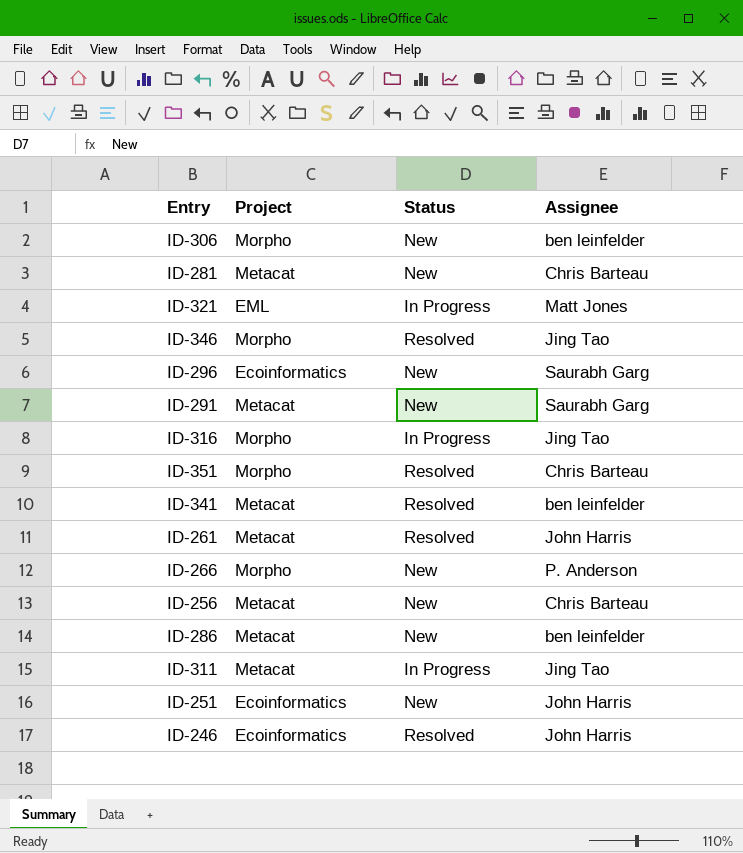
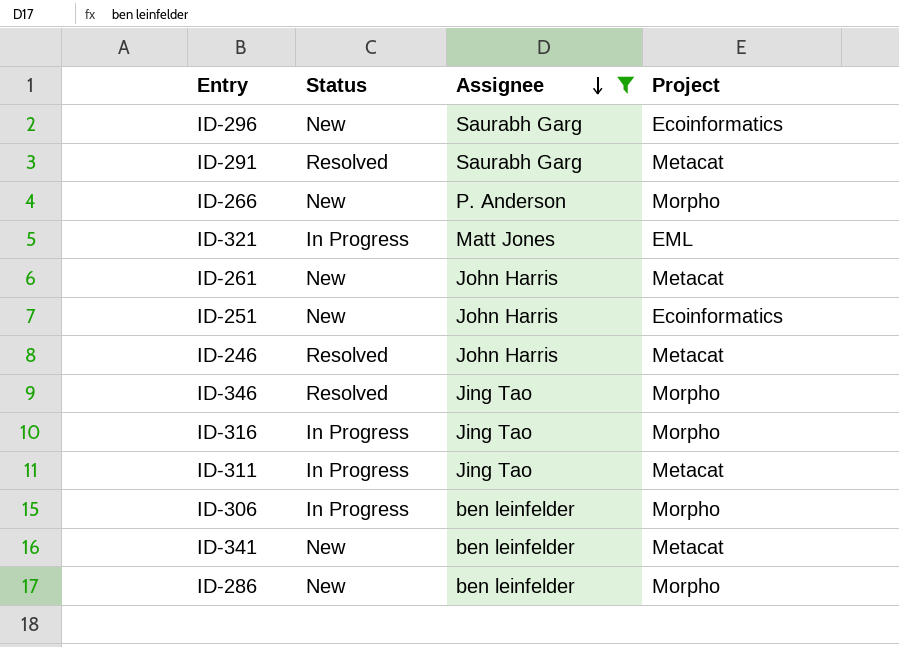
filter: none -> Assignee != Chris Barteau
row order: none -> Assignee descending
column Project | position: 2 -> 4
ID-291 | Status: New -> Resolved
ID-261 | Status: Resolved -> New
ID-246 | Project: Ecoinformatics -> Metacat
ID-306 | Status: New -> In Progress
ID-341 | Status: Resolved -> New
ID-286 | Project: Metacat -> Morpho

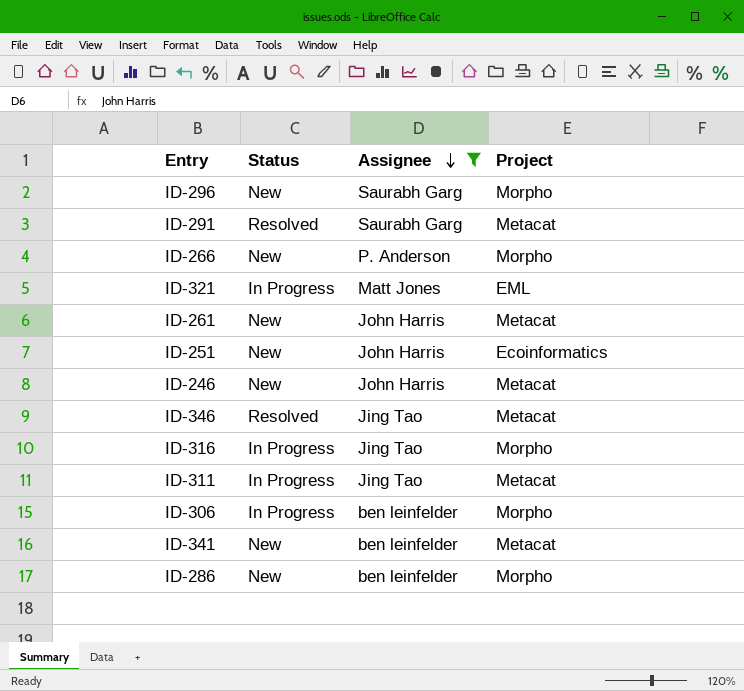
ID-296 | Project: Ecoinformatics -> Morpho
ID-246 | Status: Resolved -> New
ID-346 | Project: Morpho -> Metacat

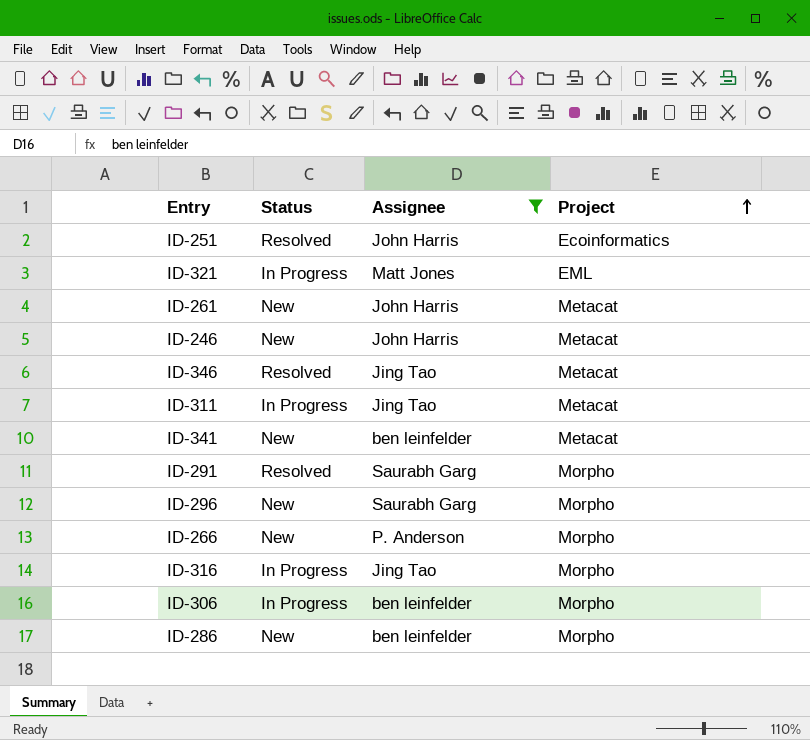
row order: Assignee descending -> Project ascending
ID-251 | Status: New -> Resolved
ID-291 | Project: Metacat -> Morpho

